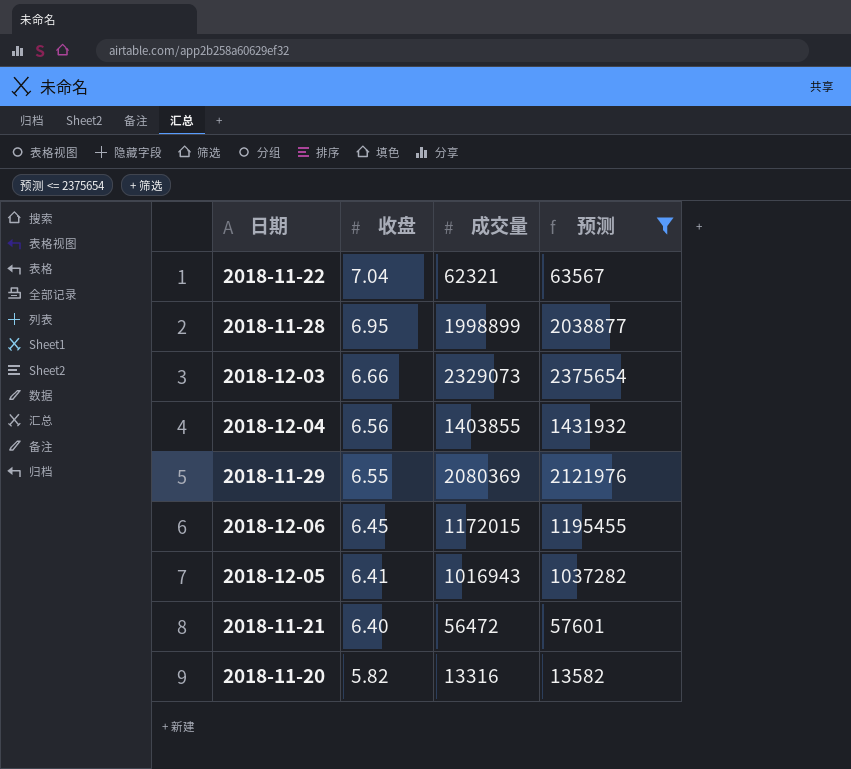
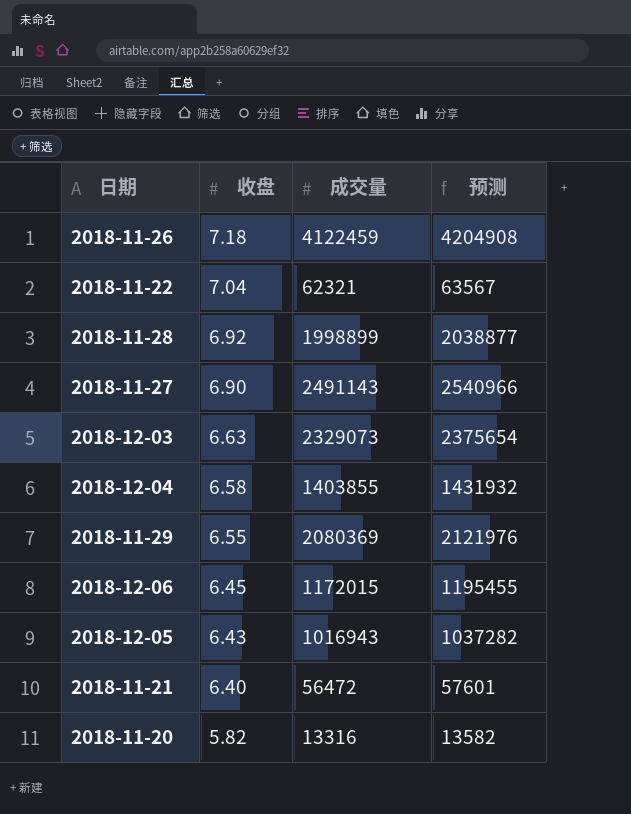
filter: 预测 <= 2375654 -> none
2018-11-28 | 收盘: 6.95 -> 6.92
2018-12-03 | 收盘: 6.66 -> 6.63
2018-12-04 | 收盘: 6.56 -> 6.58
2018-12-05 | 收盘: 6.41 -> 6.43

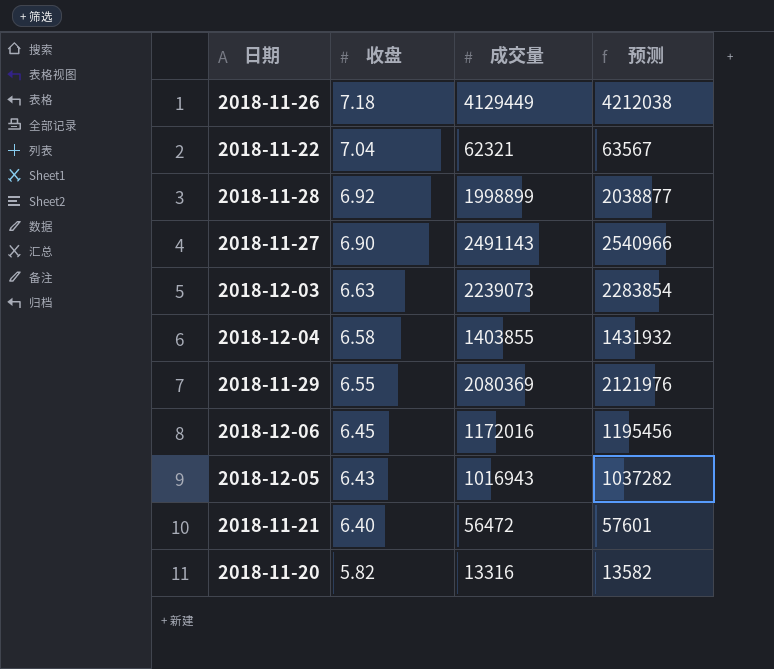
2018-11-26 | 成交量: 4122459 -> 4129449
2018-11-26 | 预测: 4204908 -> 4212038
2018-12-03 | 成交量: 2329073 -> 2239073
2018-12-03 | 预测: 2375654 -> 2283854
2018-12-06 | 成交量: 1172015 -> 1172016
2018-12-06 | 预测: 1195455 -> 1195456

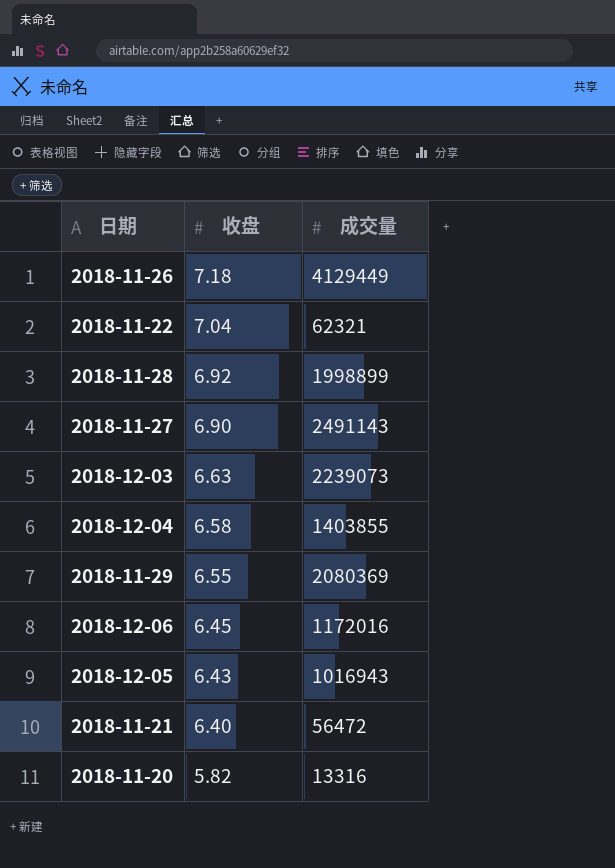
column 预测 | formula: [成交量] * 1.02 -> none

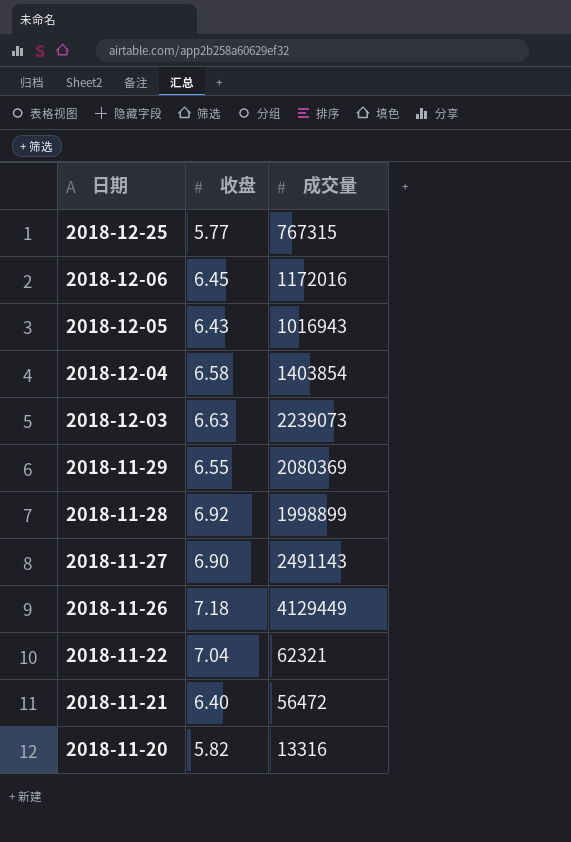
row order: 收盘 descending -> 日期 descending
row 2018-12-25: none -> 5.77 | 767315
2018-12-04 | 成交量: 1403855 -> 1403854

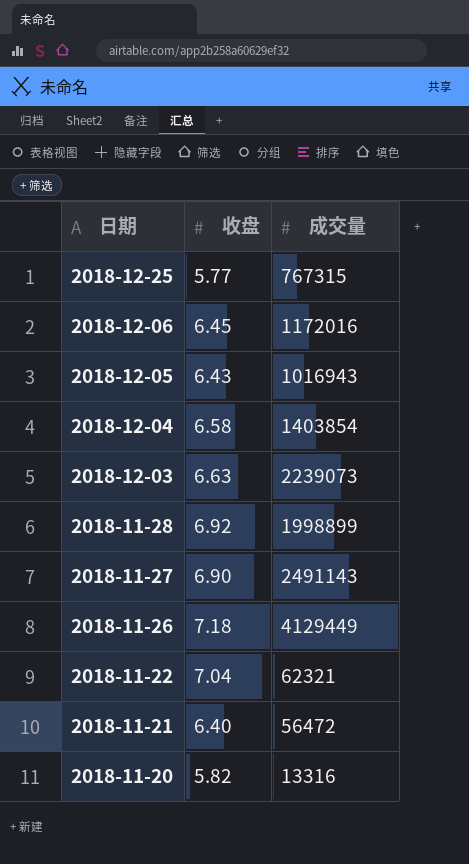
row 2018-11-29: 6.55 | 2080369 -> none

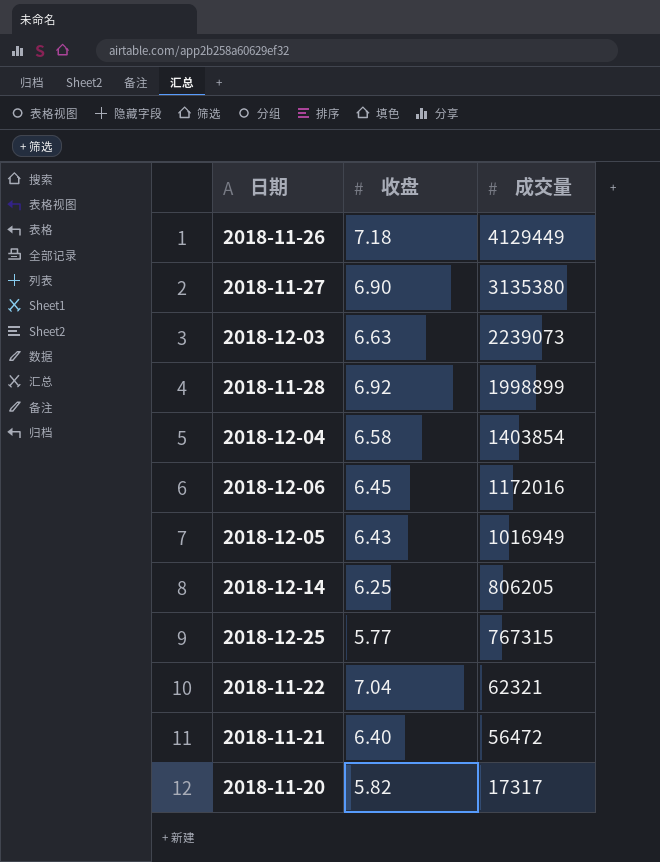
row order: 日期 descending -> 成交量 descending
2018-11-27 | 成交量: 2491143 -> 3135380
2018-12-05 | 成交量: 1016943 -> 1016949
row 2018-12-14: none -> 6.25 | 806205
2018-11-20 | 成交量: 13316 -> 17317

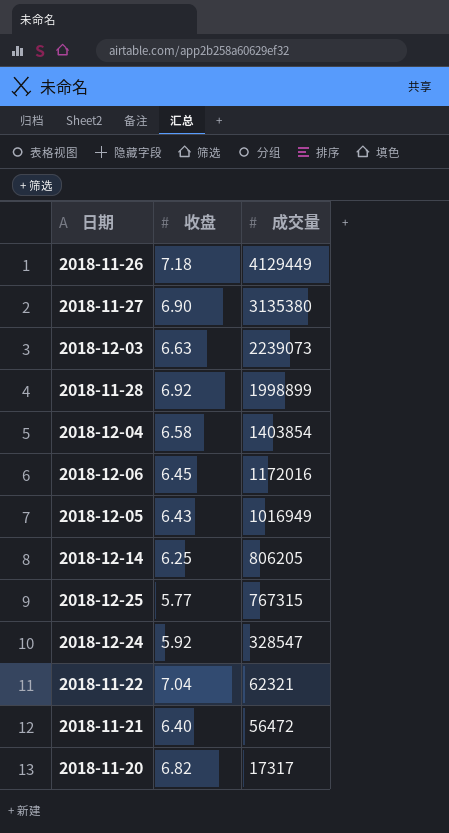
row 2018-12-24: none -> 5.92 | 328547
2018-11-20 | 收盘: 5.82 -> 6.82

